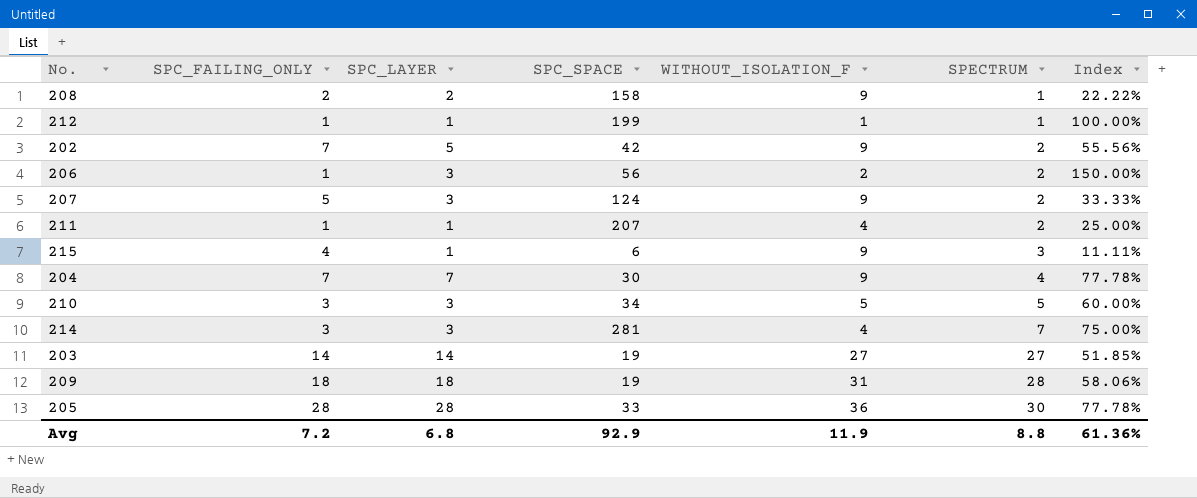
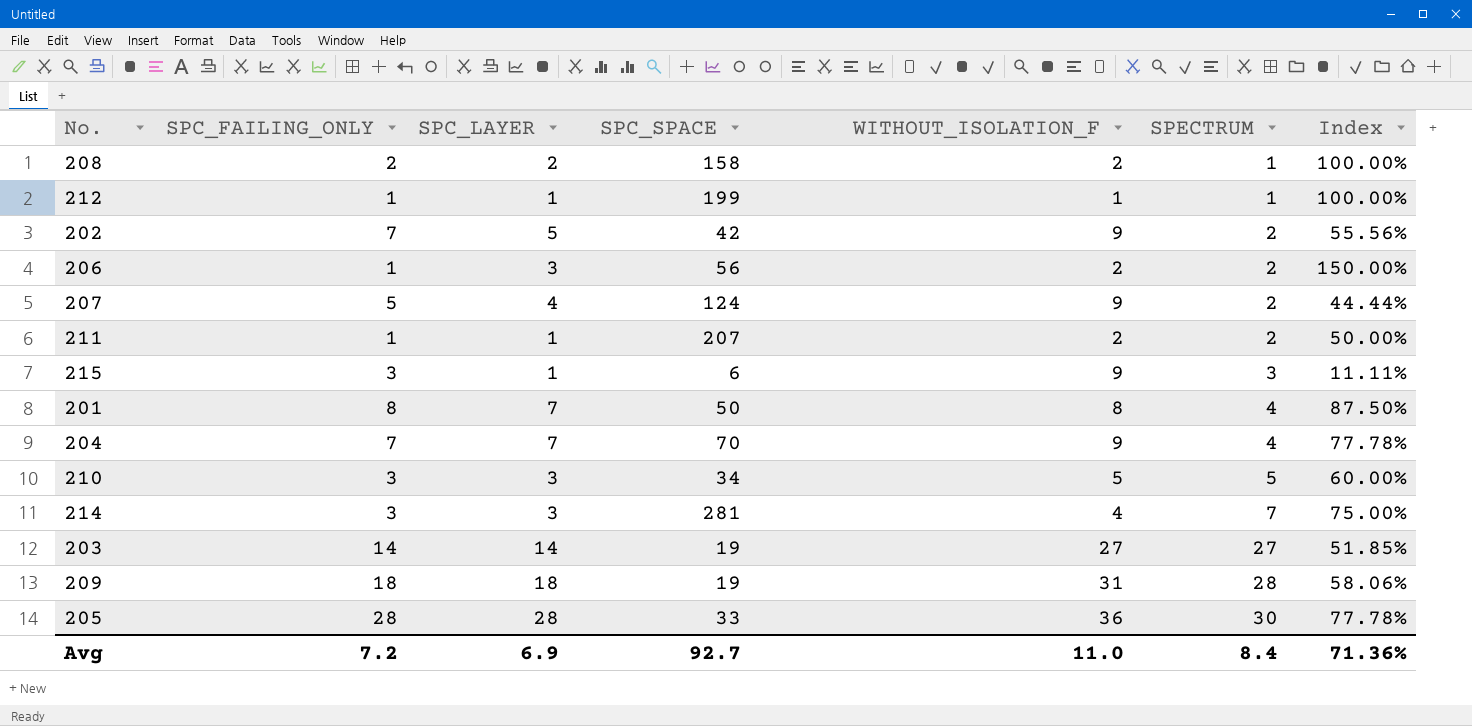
208 | WITHOUT_ISOLATION_F: 9 -> 2
208 | Index: 22.22% -> 100.00%
207 | SPC_LAYER: 3 -> 4
207 | Index: 33.33% -> 44.44%
211 | WITHOUT_ISOLATION_F: 4 -> 2
211 | Index: 25.00% -> 50.00%
215 | SPC_FAILING_ONLY: 4 -> 3
row 201: none -> 8 | 7 | 50 | 8 | 4 | 87.50%
204 | SPC_SPACE: 30 -> 70
Avg | SPC_LAYER: 6.8 -> 6.9
Avg | SPC_SPACE: 92.9 -> 92.7
Avg | WITHOUT_ISOLATION_F: 11.9 -> 11.0
Avg | SPECTRUM: 8.8 -> 8.4
Avg | Index: 61.36% -> 71.36%

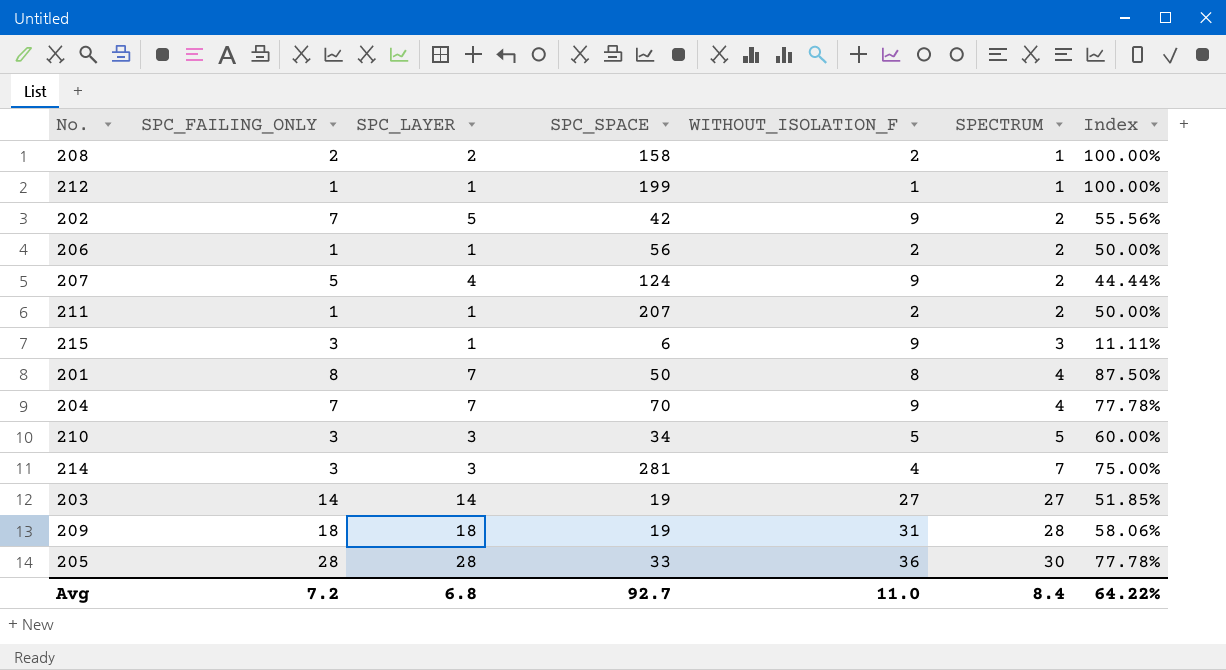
206 | SPC_LAYER: 3 -> 1
206 | Index: 150.00% -> 50.00%
Avg | SPC_LAYER: 6.9 -> 6.8
Avg | Index: 71.36% -> 64.22%

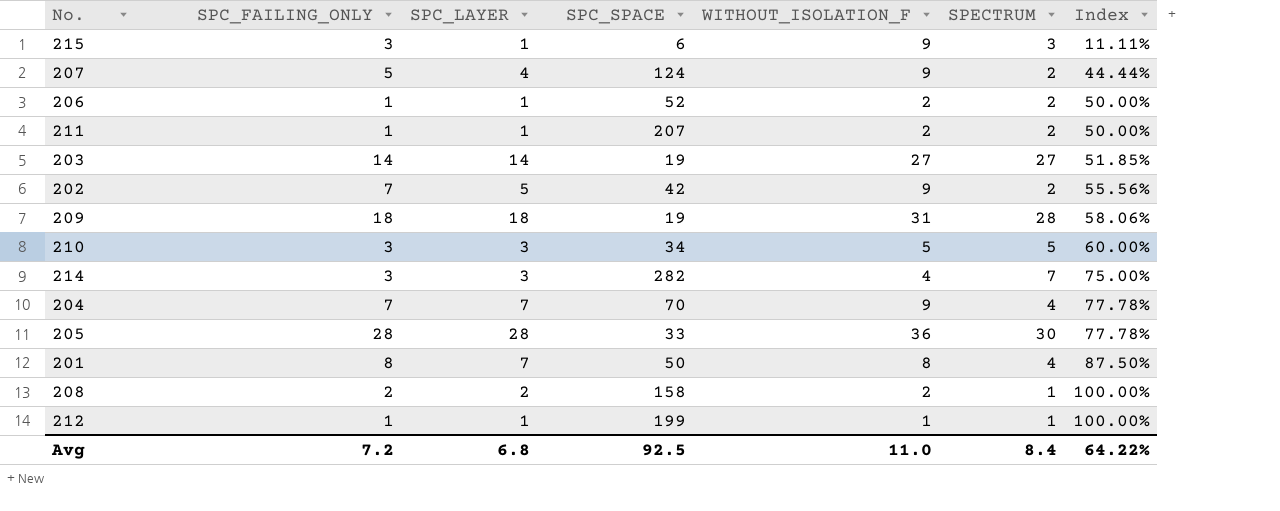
row order: SPECTRUM ascending -> Index ascending
206 | SPC_SPACE: 56 -> 52
214 | SPC_SPACE: 281 -> 282
Avg | SPC_SPACE: 92.7 -> 92.5

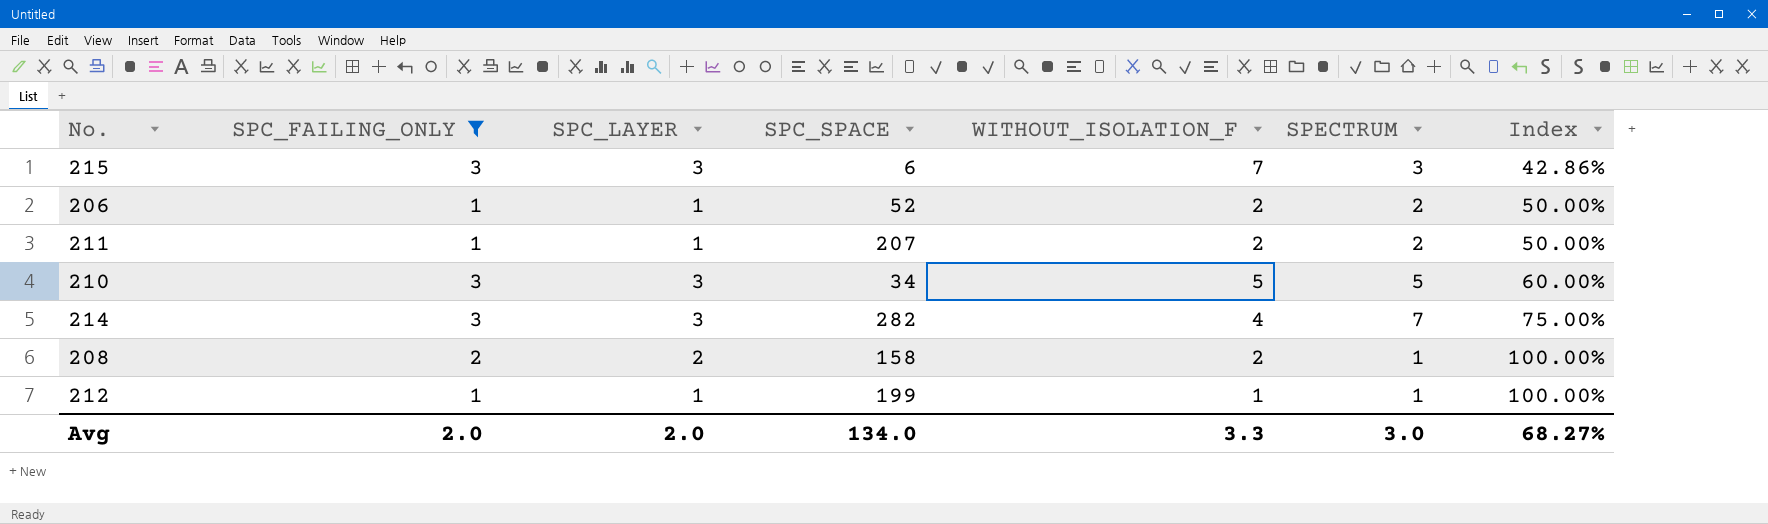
filter: none -> SPC_FAILING_ONLY <= 3
215 | SPC_LAYER: 1 -> 3
215 | WITHOUT_ISOLATION_F: 9 -> 7
215 | Index: 11.11% -> 42.86%
Avg | SPC_FAILING_ONLY: 7.2 -> 2.0
Avg | SPC_LAYER: 6.8 -> 2.0
Avg | SPC_SPACE: 92.5 -> 134.0
Avg | WITHOUT_ISOLATION_F: 11.0 -> 3.3
Avg | SPECTRUM: 8.4 -> 3.0
Avg | Index: 64.22% -> 68.27%

